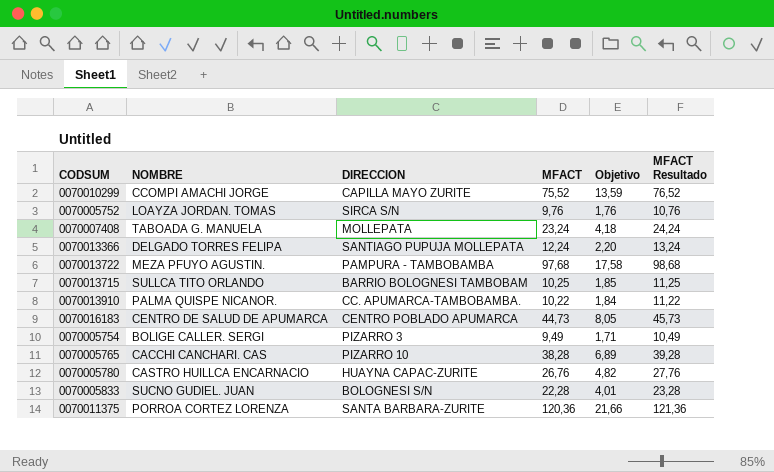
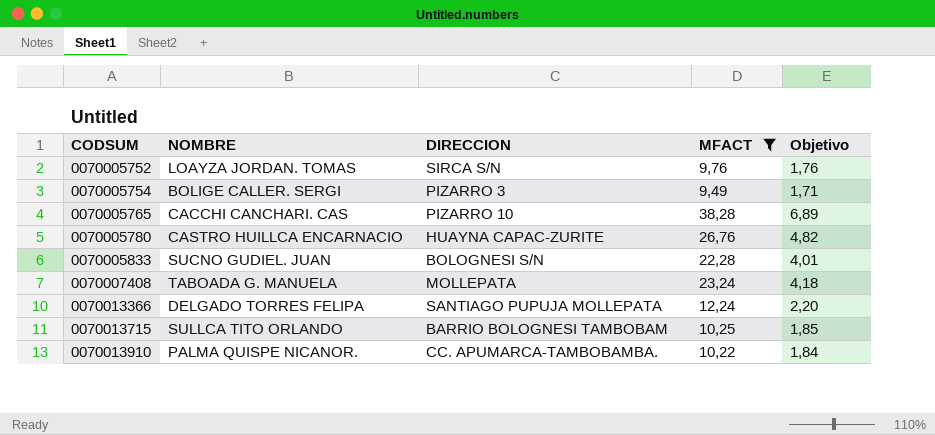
filter: none -> MFACT <= 38,28
row order: none -> CODSUM ascending
column MFACT Resultado | formula: [MFACT] + 1 -> none

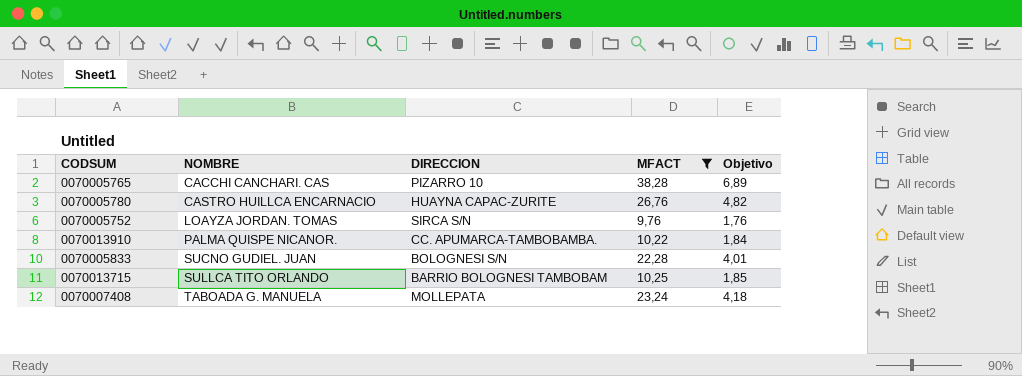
row order: CODSUM ascending -> NOMBRE ascending
row 0070005754: BOLIGE CALLER. SERGI | PIZARRO 3 | 9,49 | 1,71 -> none
row 0070013366: DELGADO TORRES FELIPA | SANTIAGO PUPUJA MOLLEPATA | 12,24 | 2,20 -> none

